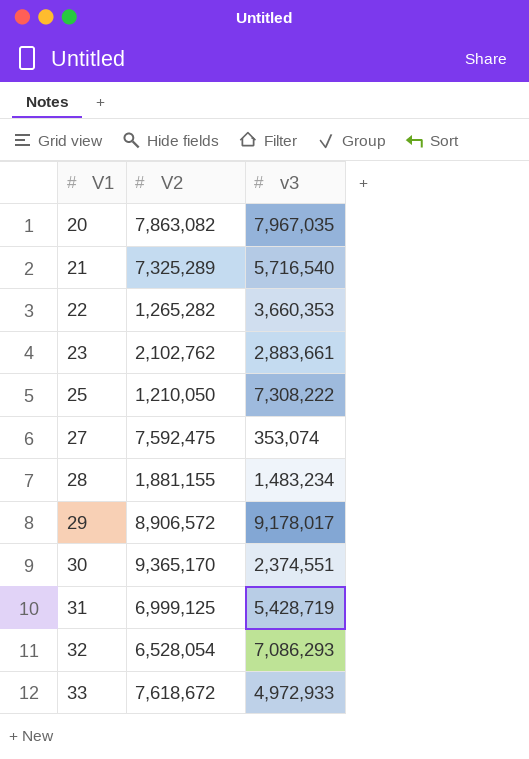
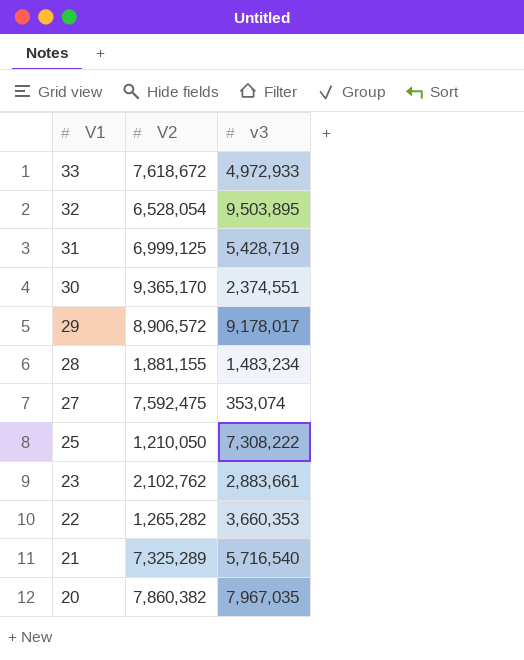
row order: V1 ascending -> V1 descending
32 | v3: 7,086,293 -> 9,503,895
20 | V2: 7,863,082 -> 7,860,382

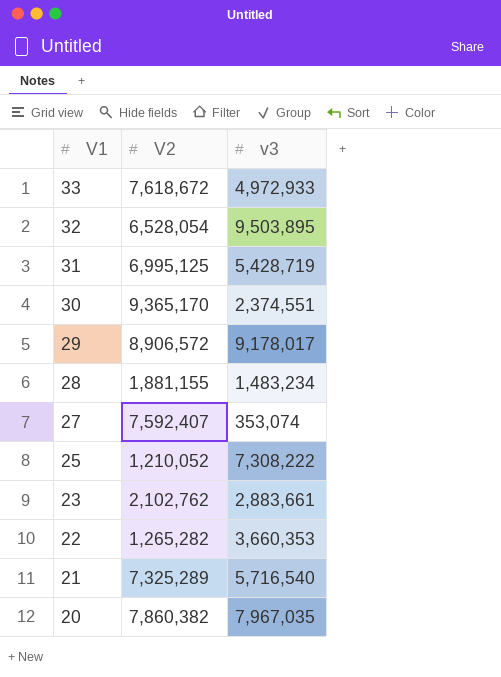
31 | V2: 6,999,125 -> 6,995,125
27 | V2: 7,592,475 -> 7,592,407
25 | V2: 1,210,050 -> 1,210,052

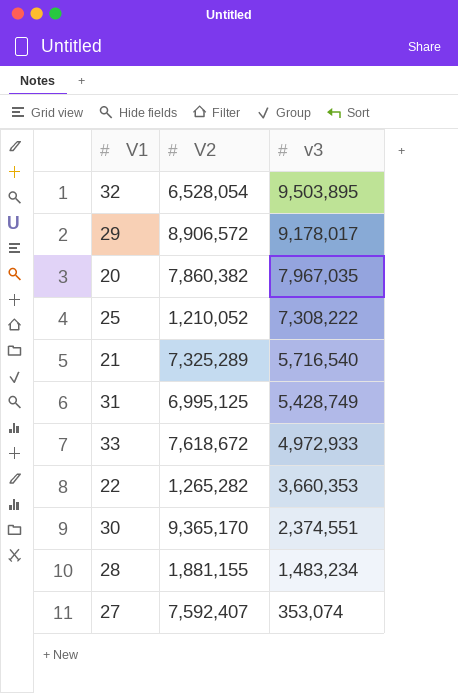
row order: V1 descending -> v3 descending
row 23: 2,102,762 | 2,883,661 -> none
31 | v3: 5,428,719 -> 5,428,749

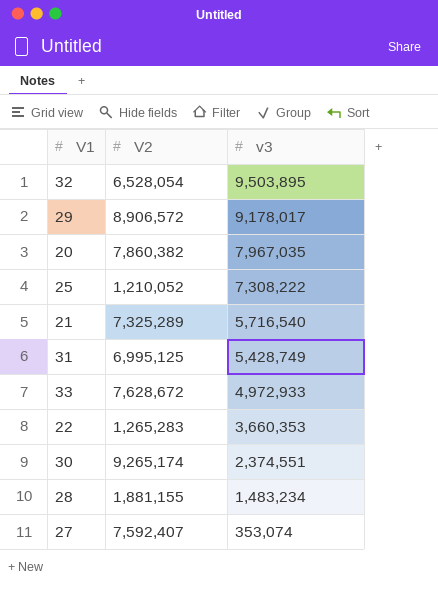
33 | V2: 7,618,672 -> 7,628,672
22 | V2: 1,265,282 -> 1,265,283
30 | V2: 9,365,170 -> 9,265,174

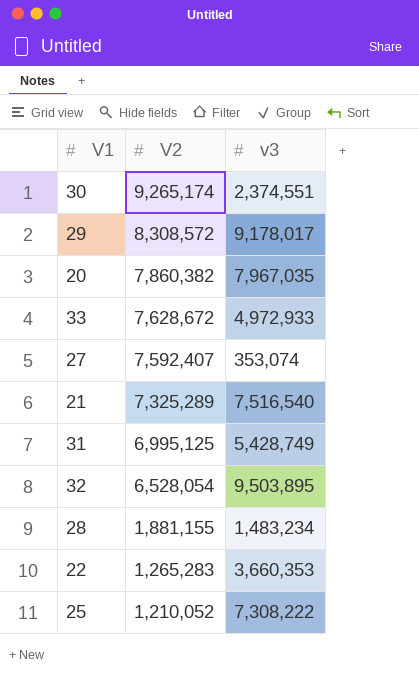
row order: v3 descending -> V2 descending
29 | V2: 8,906,572 -> 8,308,572
21 | v3: 5,716,540 -> 7,516,540

